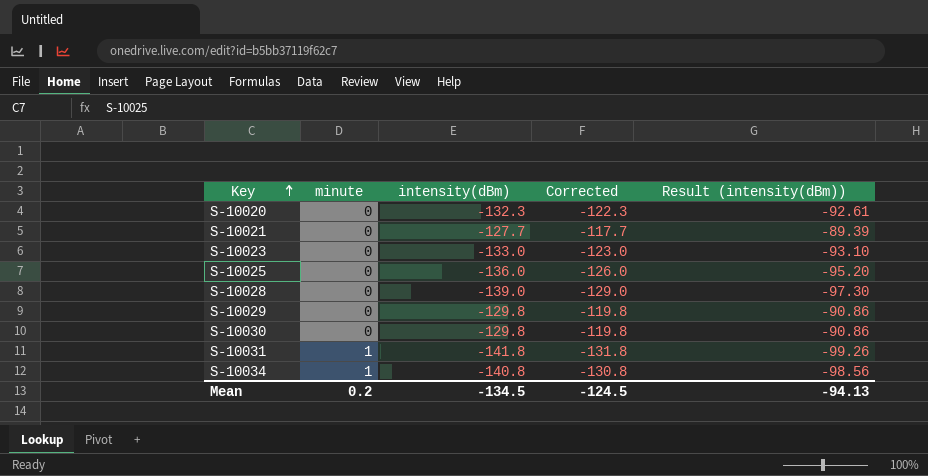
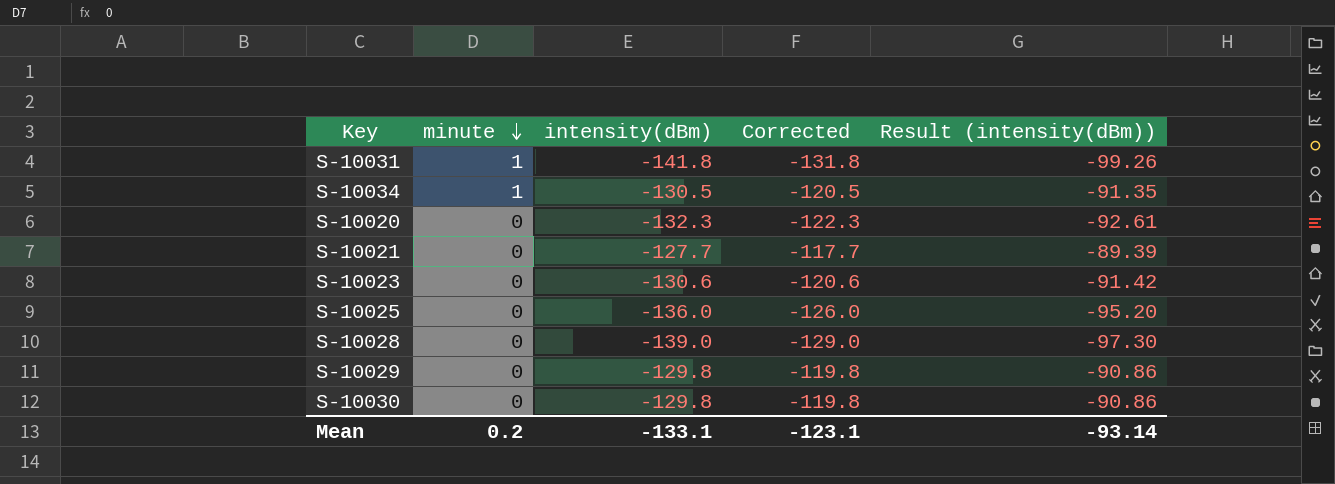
row order: Key ascending -> minute descending
S-10034 | intensity(dBm): -140.8 -> -130.5
S-10034 | Corrected: -130.8 -> -120.5
S-10034 | Result (intensity(dBm)): -98.56 -> -91.35
S-10023 | intensity(dBm): -133.0 -> -130.6
S-10023 | Corrected: -123.0 -> -120.6
S-10023 | Result (intensity(dBm)): -93.10 -> -91.42
Mean | intensity(dBm): -134.5 -> -133.1
Mean | Corrected: -124.5 -> -123.1
Mean | Result (intensity(dBm)): -94.13 -> -93.14

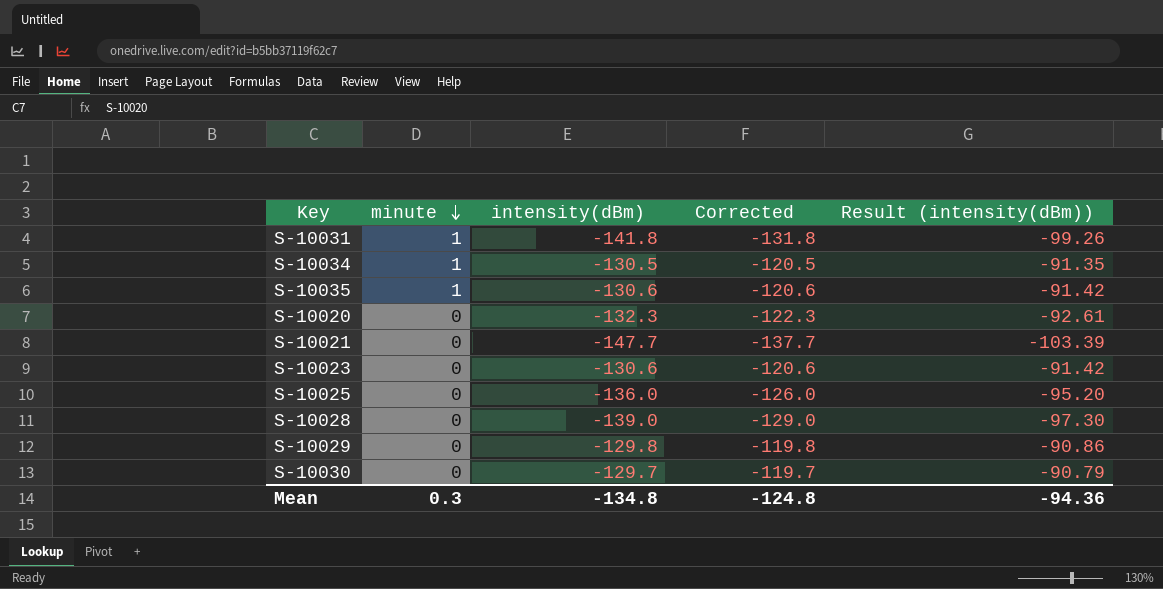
row S-10035: none -> 1 | -130.6 | -120.6 | -91.42
S-10021 | intensity(dBm): -127.7 -> -147.7
S-10021 | Corrected: -117.7 -> -137.7
S-10021 | Result (intensity(dBm)): -89.39 -> -103.39
S-10030 | intensity(dBm): -129.8 -> -129.7
S-10030 | Corrected: -119.8 -> -119.7
S-10030 | Result (intensity(dBm)): -90.86 -> -90.79
Mean | minute: 0.2 -> 0.3
Mean | intensity(dBm): -133.1 -> -134.8
Mean | Corrected: -123.1 -> -124.8
Mean | Result (intensity(dBm)): -93.14 -> -94.36

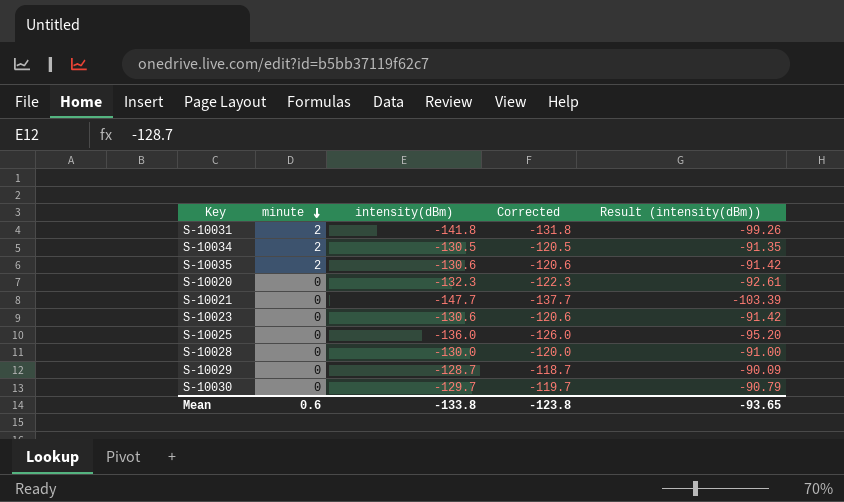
S-10031 | minute: 1 -> 2
S-10034 | minute: 1 -> 2
S-10035 | minute: 1 -> 2
S-10028 | intensity(dBm): -139.0 -> -130.0
S-10028 | Corrected: -129.0 -> -120.0
S-10028 | Result (intensity(dBm)): -97.30 -> -91.00
S-10029 | intensity(dBm): -129.8 -> -128.7
S-10029 | Corrected: -119.8 -> -118.7
S-10029 | Result (intensity(dBm)): -90.86 -> -90.09
Mean | minute: 0.3 -> 0.6
Mean | intensity(dBm): -134.8 -> -133.8
Mean | Corrected: -124.8 -> -123.8
Mean | Result (intensity(dBm)): -94.36 -> -93.65

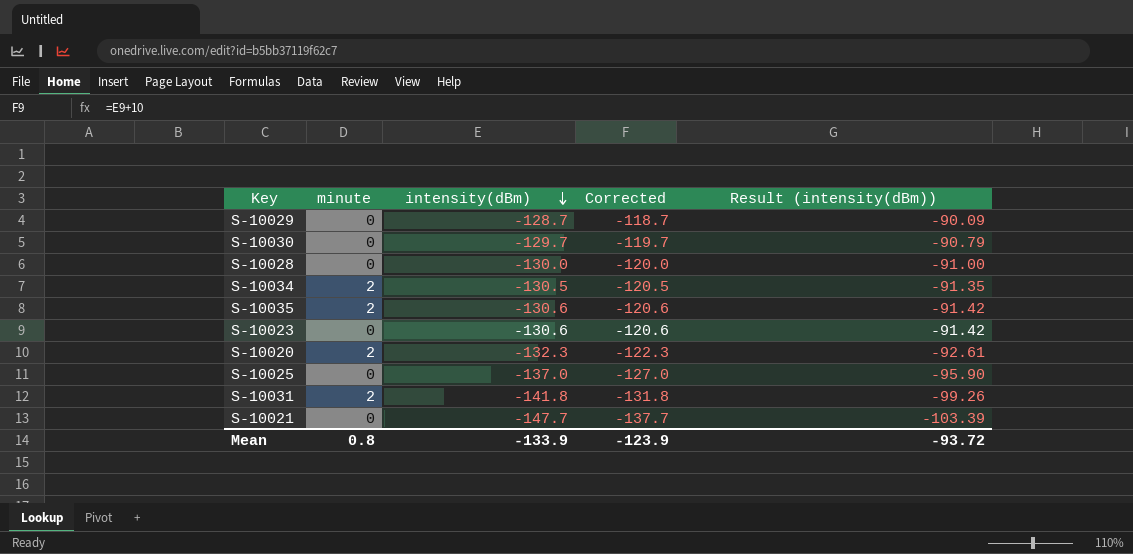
row order: minute descending -> intensity(dBm) descending
S-10020 | minute: 0 -> 2
S-10025 | intensity(dBm): -136.0 -> -137.0
S-10025 | Corrected: -126.0 -> -127.0
S-10025 | Result (intensity(dBm)): -95.20 -> -95.90
Mean | minute: 0.6 -> 0.8
Mean | intensity(dBm): -133.8 -> -133.9
Mean | Corrected: -123.8 -> -123.9
Mean | Result (intensity(dBm)): -93.65 -> -93.72

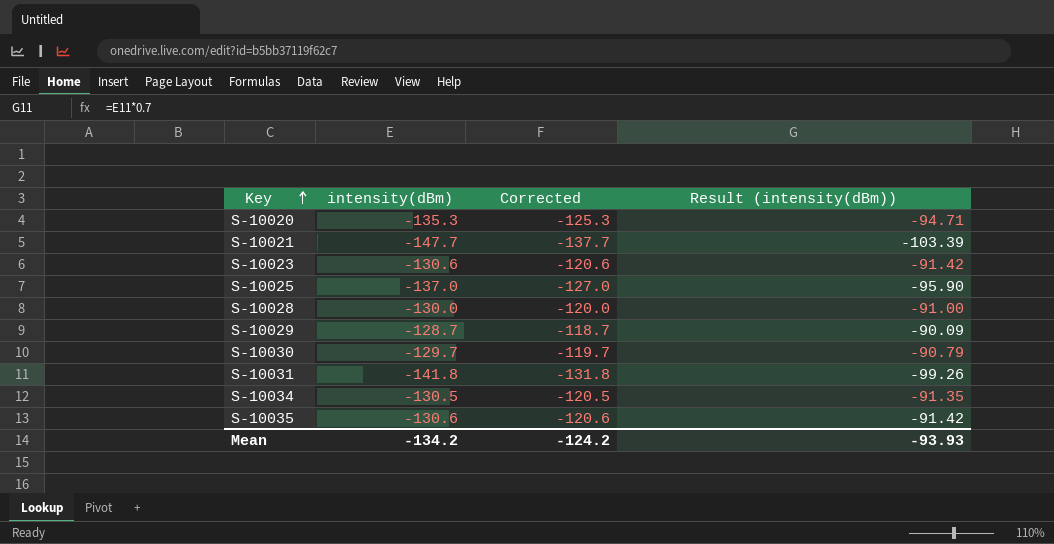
row order: intensity(dBm) descending -> Key ascending
column minute | position: 2 -> none
S-10020 | intensity(dBm): -132.3 -> -135.3
S-10020 | Corrected: -122.3 -> -125.3
S-10020 | Result (intensity(dBm)): -92.61 -> -94.71
Mean | intensity(dBm): -133.9 -> -134.2
Mean | Corrected: -123.9 -> -124.2
Mean | Result (intensity(dBm)): -93.72 -> -93.93

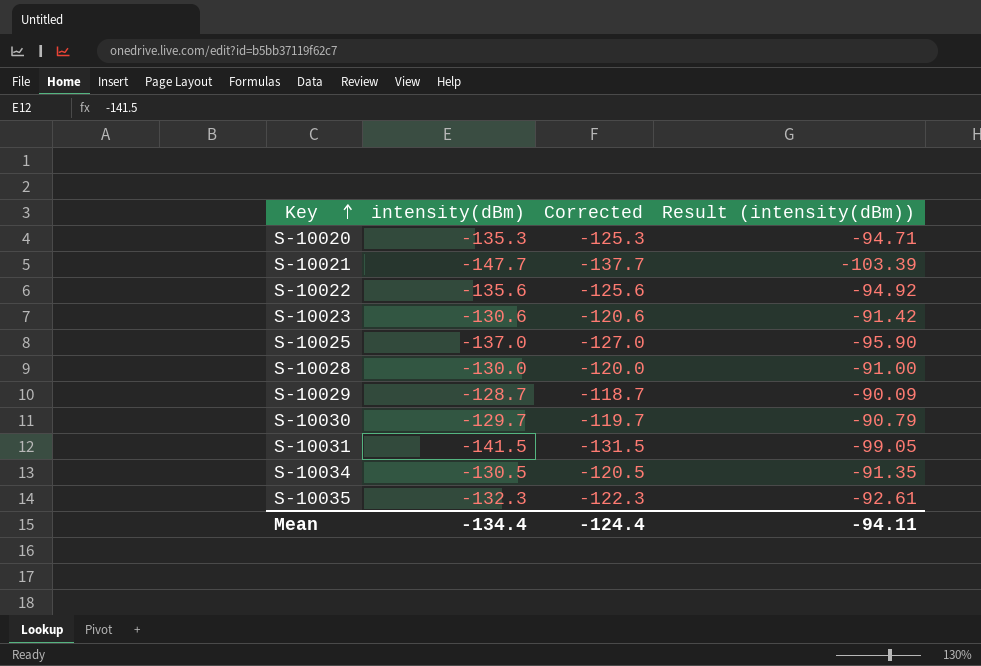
row S-10022: none -> -135.6 | -125.6 | -94.92
S-10031 | intensity(dBm): -141.8 -> -141.5
S-10031 | Corrected: -131.8 -> -131.5
S-10031 | Result (intensity(dBm)): -99.26 -> -99.05
S-10035 | intensity(dBm): -130.6 -> -132.3
S-10035 | Corrected: -120.6 -> -122.3
S-10035 | Result (intensity(dBm)): -91.42 -> -92.61
Mean | intensity(dBm): -134.2 -> -134.4
Mean | Corrected: -124.2 -> -124.4
Mean | Result (intensity(dBm)): -93.93 -> -94.11

